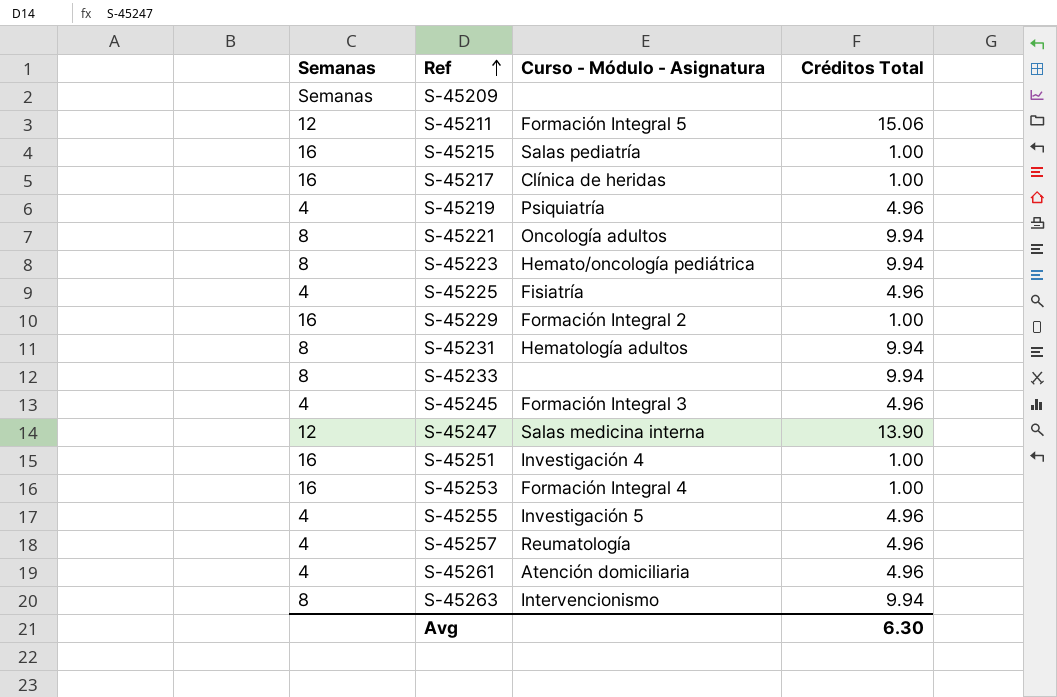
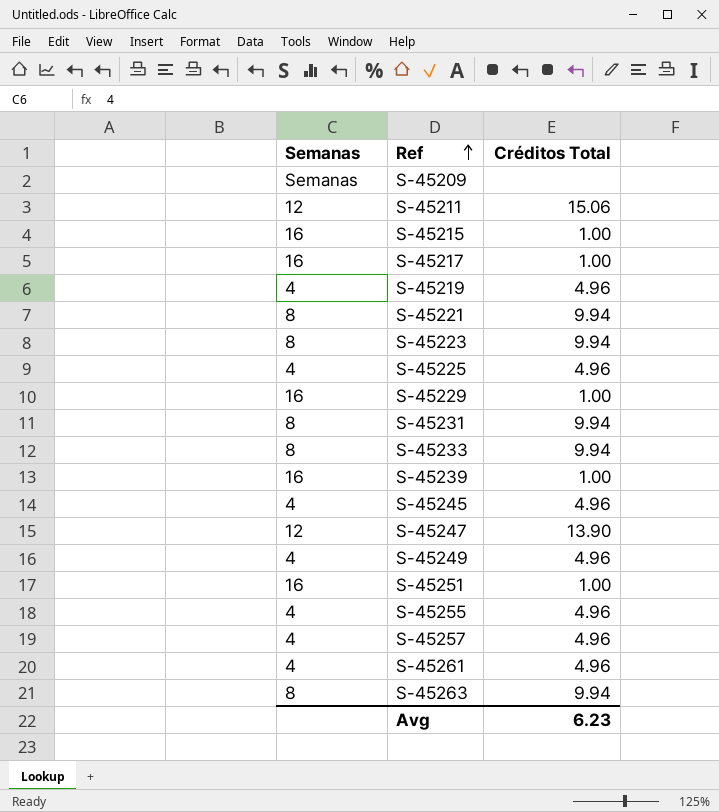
column Curso - Módulo - Asignatura | position: 3 -> none
row S-45253: 16 | Formación Integral 4 | 1.00 -> none
row S-45239: none -> 16 | 1.00
row S-45249: none -> 4 | 4.96
Avg | Créditos Total: 6.30 -> 6.23

